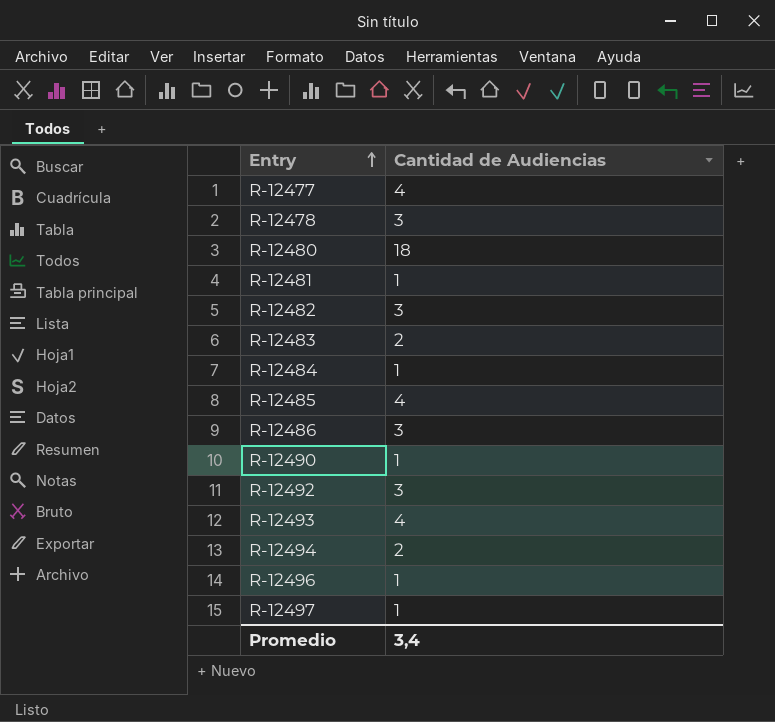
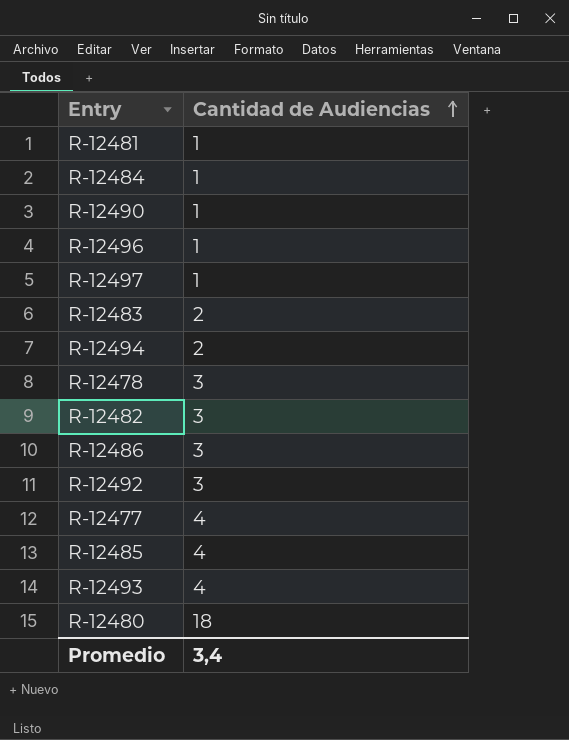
row order: Entry ascending -> Cantidad de Audiencias ascending

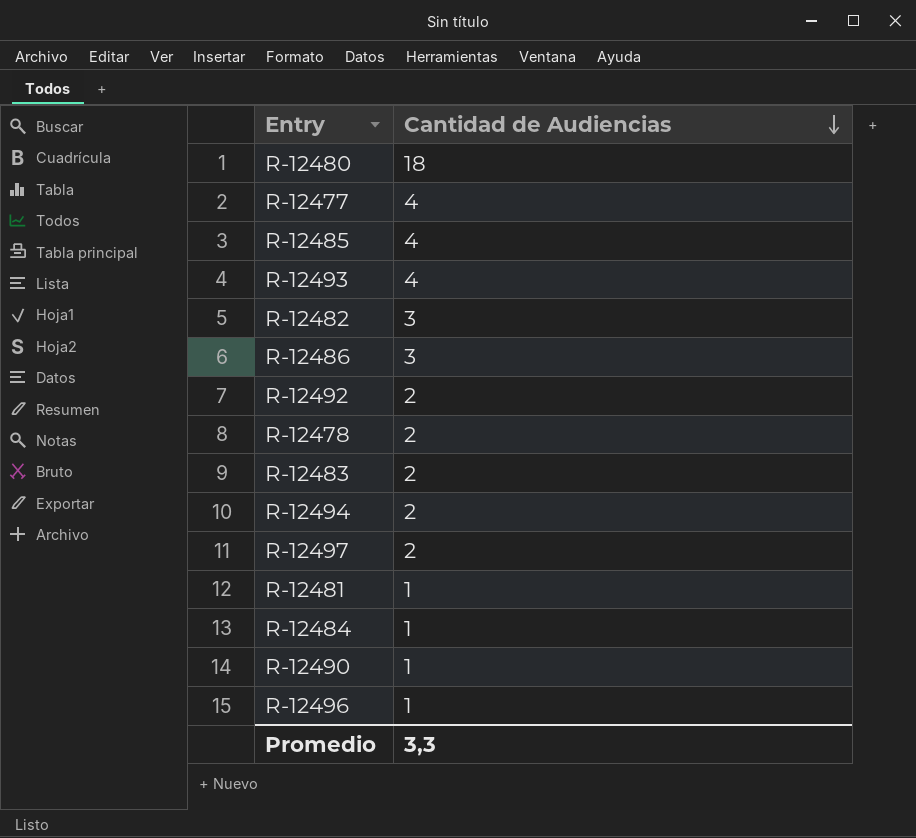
row order: Cantidad de Audiencias ascending -> Cantidad de Audiencias descending
R-12492 | Cantidad de Audiencias: 3 -> 2
R-12478 | Cantidad de Audiencias: 3 -> 2
R-12497 | Cantidad de Audiencias: 1 -> 2
Promedio | Cantidad de Audiencias: 3,4 -> 3,3

